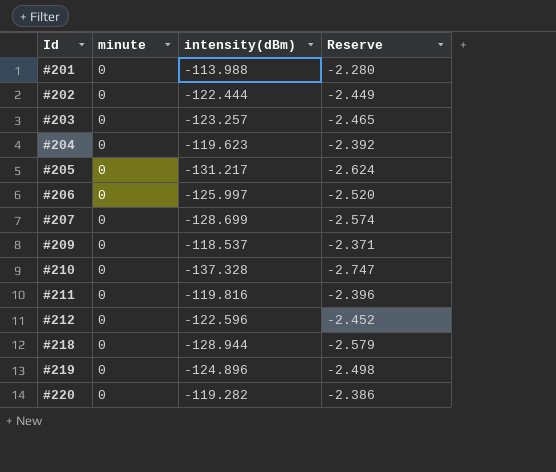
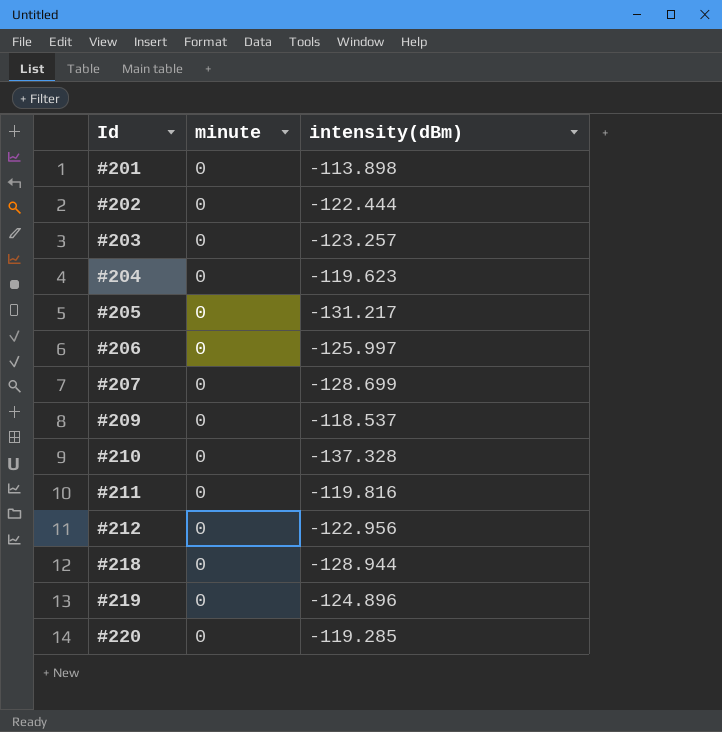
column Reserve | formula: [intensity(dBm)] * 0.02 -> none
#201 | intensity(dBm): -113.988 -> -113.898
#212 | intensity(dBm): -122.596 -> -122.956
#220 | intensity(dBm): -119.282 -> -119.285

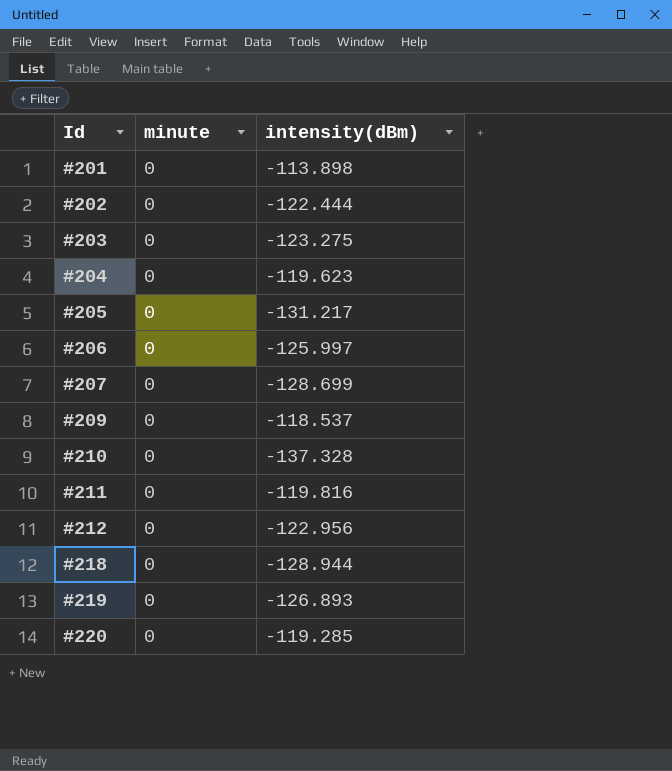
#203 | intensity(dBm): -123.257 -> -123.275
#219 | intensity(dBm): -124.896 -> -126.893

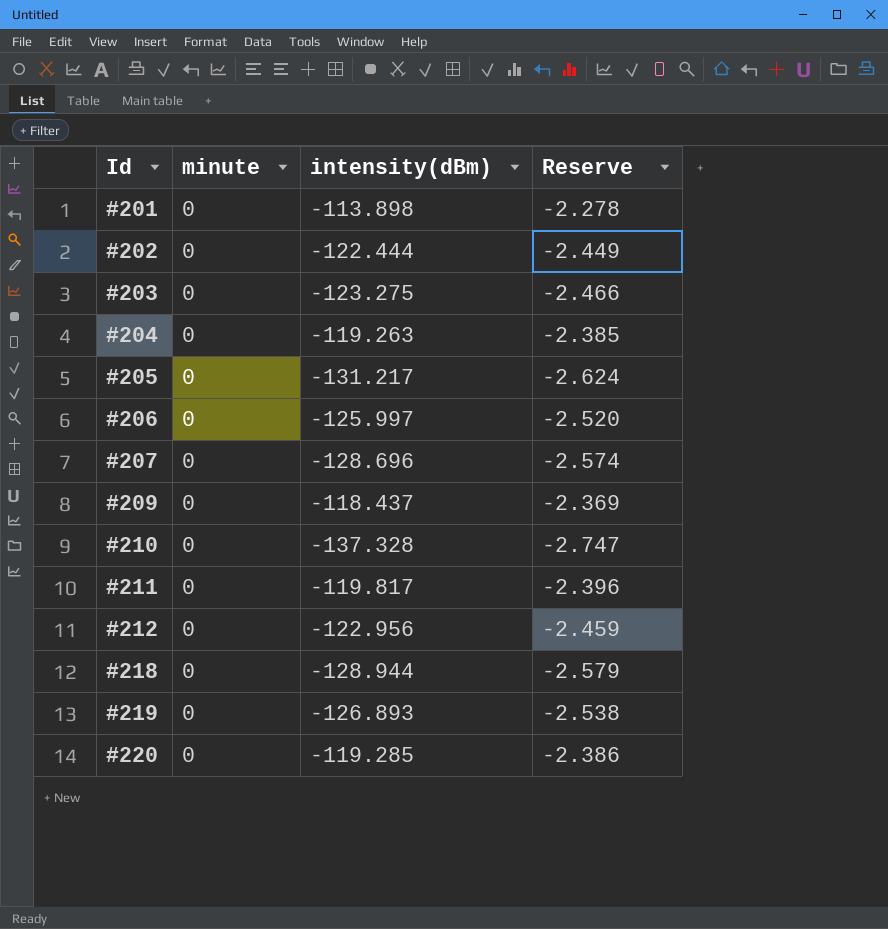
column Reserve | formula: none -> [intensity(dBm)] * 0.02
#204 | intensity(dBm): -119.623 -> -119.263
#207 | intensity(dBm): -128.699 -> -128.696
#209 | intensity(dBm): -118.537 -> -118.437
#211 | intensity(dBm): -119.816 -> -119.817

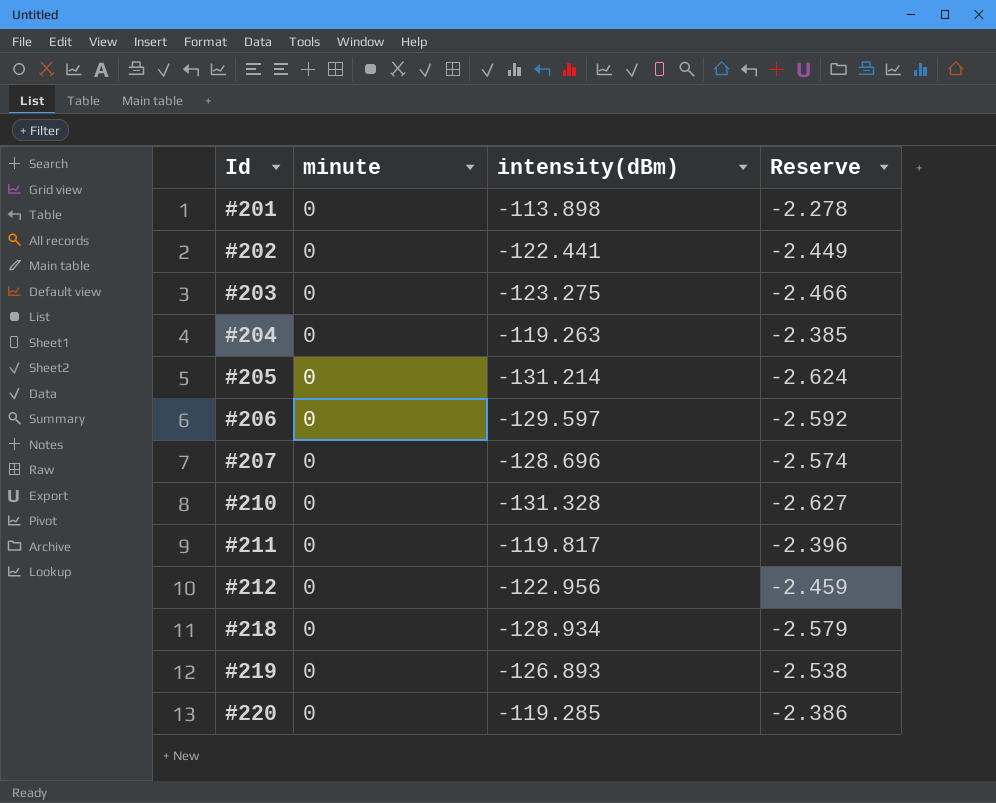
row #209: 0 | -118.437 | -2.369 -> none
#202 | intensity(dBm): -122.444 -> -122.441
#205 | intensity(dBm): -131.217 -> -131.214
#206 | intensity(dBm): -125.997 -> -129.597
#206 | Reserve: -2.520 -> -2.592
#210 | intensity(dBm): -137.328 -> -131.328
#210 | Reserve: -2.747 -> -2.627
#218 | intensity(dBm): -128.944 -> -128.934

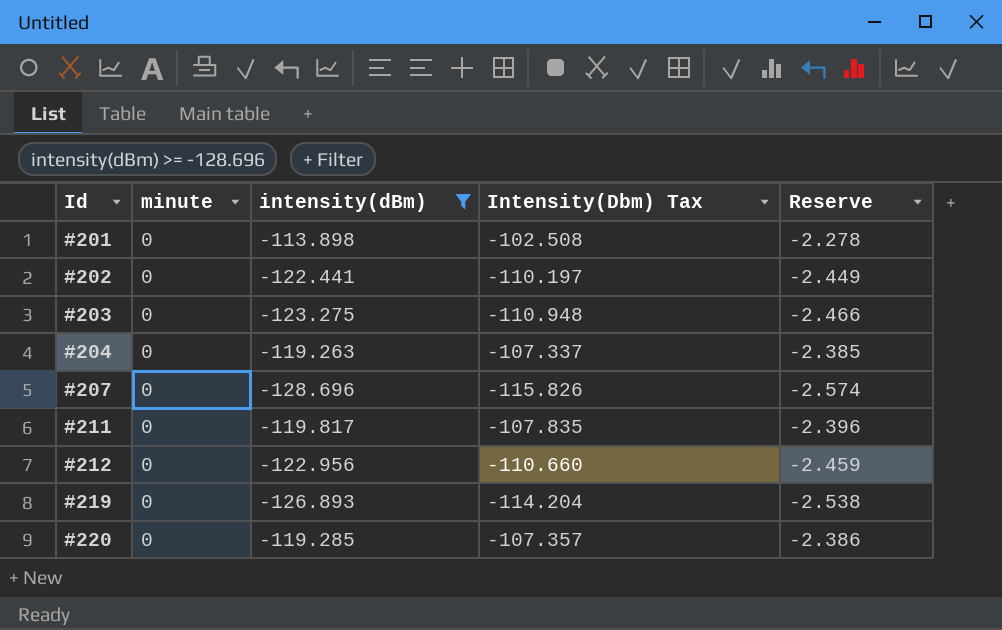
filter: none -> intensity(dBm) >= -128.696
column Intensity(Dbm) Tax | formula: none -> [intensity(dBm)] * 0.9

